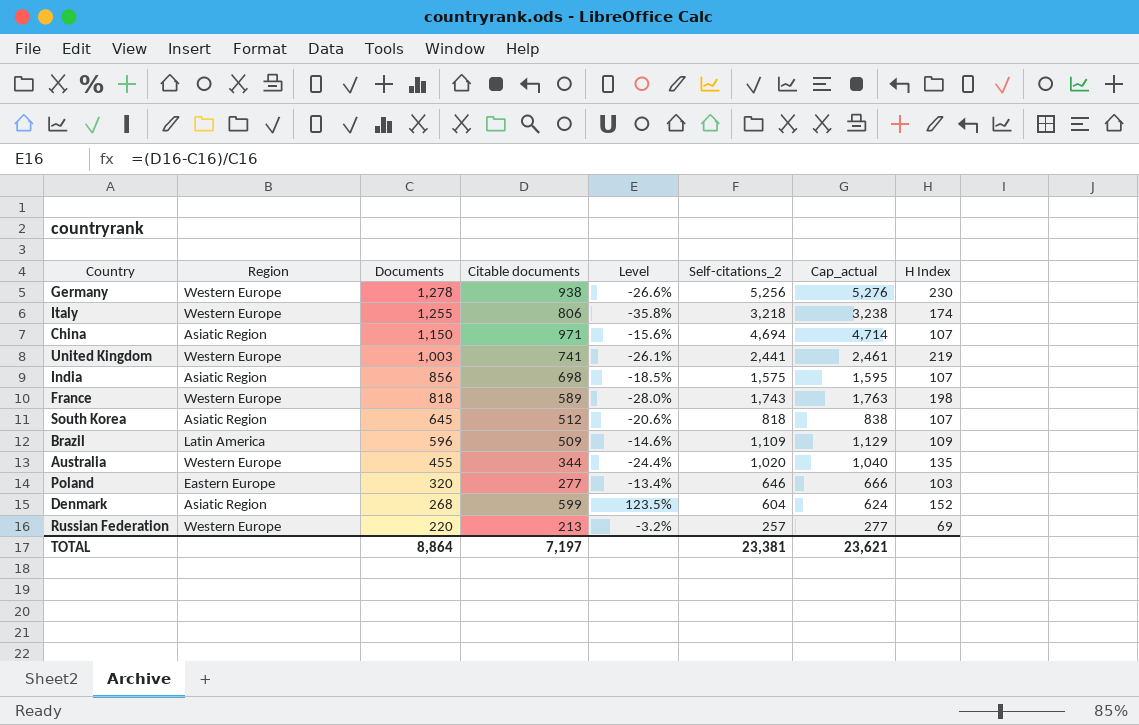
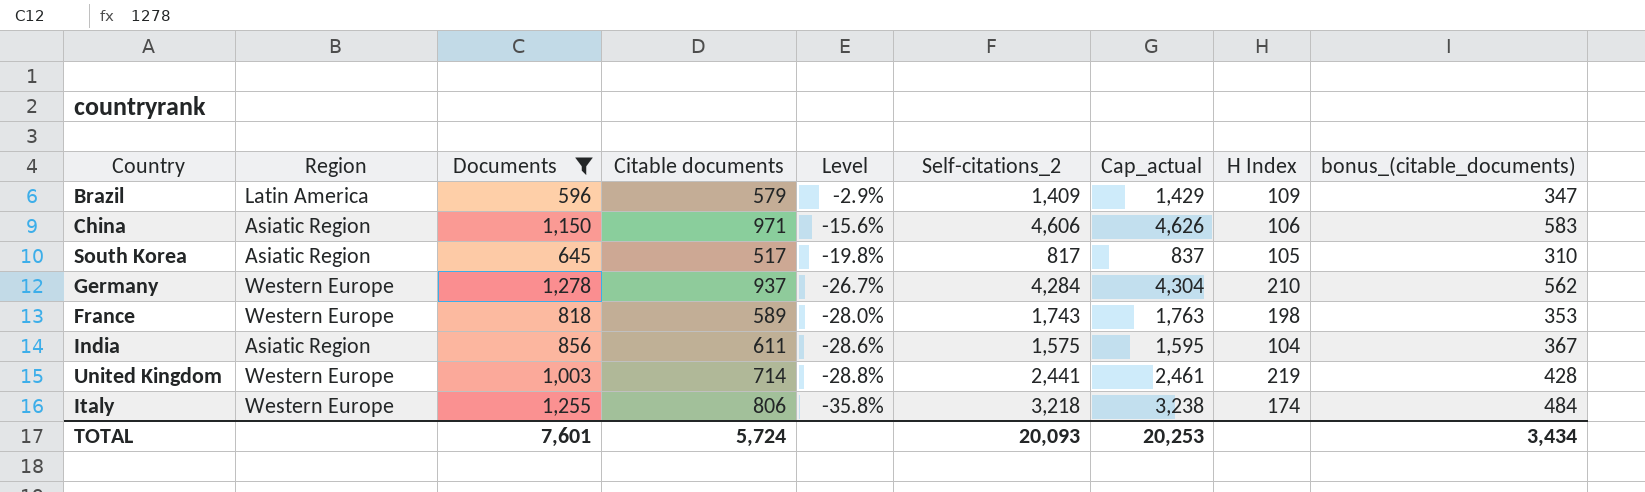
filter: none -> Documents >= 596
row order: Documents descending -> Level descending
column bonus_(citable_documents) | formula: none -> [Citable documents] * 0.6
Brazil | Citable documents: 509 -> 579
Brazil | Level: -14.6% -> -2.9%
Brazil | Self-citations_2: 1,109 -> 1,409
Brazil | Cap_actual: 1,129 -> 1,429
China | Self-citations_2: 4,694 -> 4,606
China | Cap_actual: 4,714 -> 4,626
China | H Index: 107 -> 106
South Korea | Citable documents: 512 -> 517
South Korea | Level: -20.6% -> -19.8%
South Korea | Self-citations_2: 818 -> 817
South Korea | Cap_actual: 838 -> 837
South Korea | H Index: 107 -> 105
Germany | Citable documents: 938 -> 937
Germany | Level: -26.6% -> -26.7%
Germany | Self-citations_2: 5,256 -> 4,284
Germany | Cap_actual: 5,276 -> 4,304
Germany | H Index: 230 -> 210
India | Citable documents: 698 -> 611
India | Level: -18.5% -> -28.6%
India | H Index: 107 -> 104
United Kingdom | Citable documents: 741 -> 714
United Kingdom | Level: -26.1% -> -28.8%
TOTAL | Documents: 8,864 -> 7,601
TOTAL | Citable documents: 7,197 -> 5,724
TOTAL | Self-citations_2: 23,381 -> 20,093
TOTAL | Cap_actual: 23,621 -> 20,253

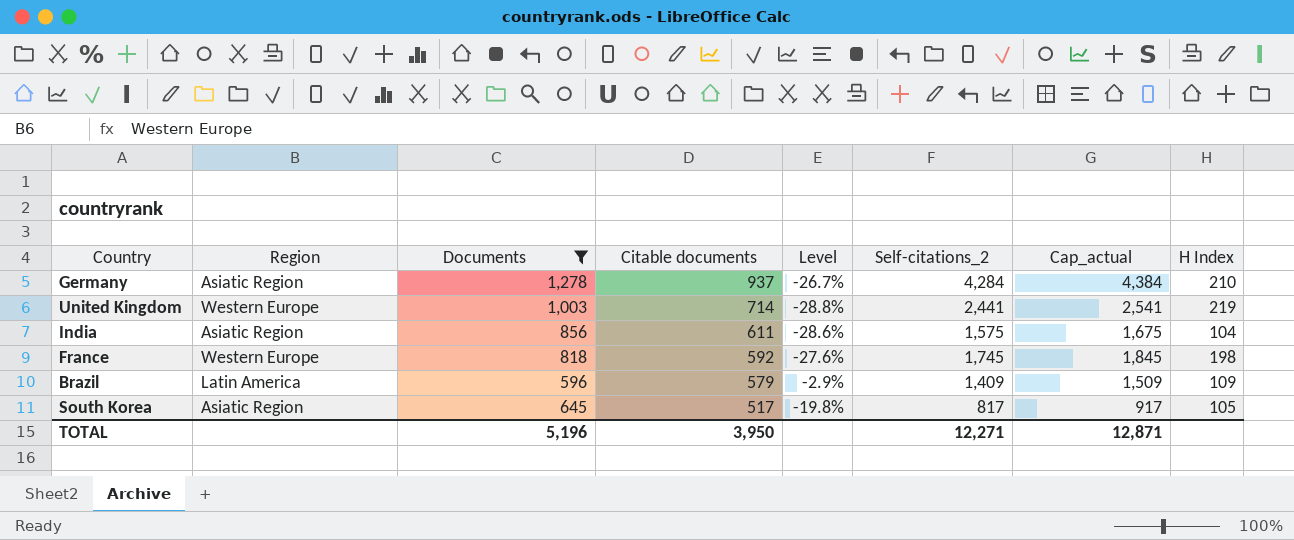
row order: Level descending -> Citable documents descending
column bonus_(citable_documents) | formula: [Citable documents] * 0.6 -> none
column Cap_actual | formula: [Self-citations_2] + 20 -> [Self-citations_2] + 100
row China: Asiatic Region | 1,150 | 971 | -15.6% | 4,606 | 4,626 | 106 | 583 -> none
row Italy: Western Europe | 1,255 | 806 | -35.8% | 3,218 | 3,238 | 174 | 484 -> none
Germany | Region: Western Europe -> Asiatic Region
France | Citable documents: 589 -> 592
France | Level: -28.0% -> -27.6%
France | Self-citations_2: 1,743 -> 1,745
TOTAL | Documents: 7,601 -> 5,196
TOTAL | Citable documents: 5,724 -> 3,950
TOTAL | Self-citations_2: 20,093 -> 12,271
TOTAL | Cap_actual: 20,253 -> 12,871

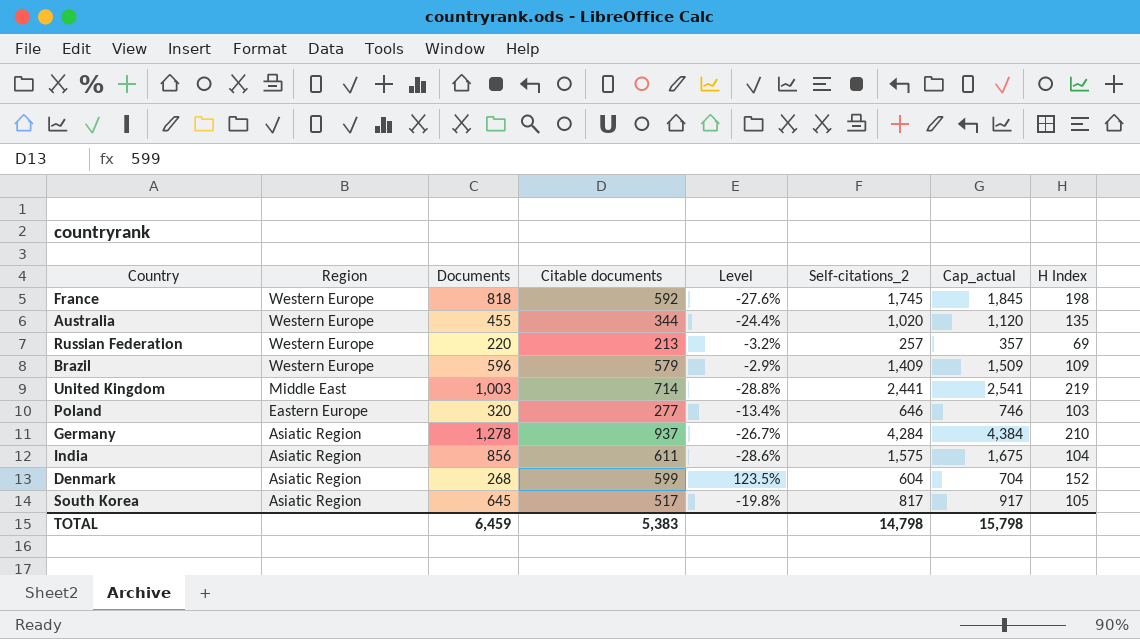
filter: Documents >= 596 -> none
row order: Citable documents descending -> Region descending
Brazil | Region: Latin America -> Western Europe
United Kingdom | Region: Western Europe -> Middle East
TOTAL | Documents: 5,196 -> 6,459
TOTAL | Citable documents: 3,950 -> 5,383
TOTAL | Self-citations_2: 12,271 -> 14,798
TOTAL | Cap_actual: 12,871 -> 15,798

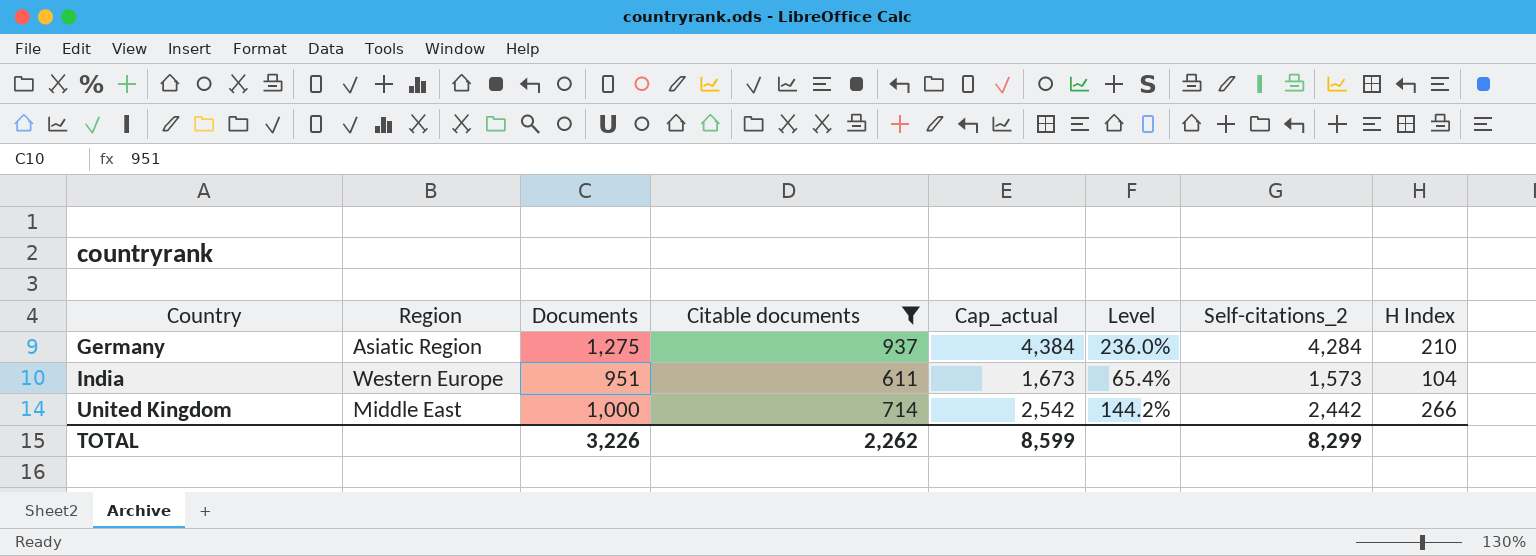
filter: none -> Citable documents >= 611
row order: Region descending -> Country ascending
column Cap_actual | position: 7 -> 5
column Level | formula: ([Citable documents] - [Documents]) / [Documents] -> ([Self-citations_2] - [Documents]) / [Documents]
Germany | Documents: 1,278 -> 1,275
India | Region: Asiatic Region -> Western Europe
India | Documents: 856 -> 951
India | Cap_actual: 1,675 -> 1,673
India | Self-citations_2: 1,575 -> 1,573
United Kingdom | Documents: 1,003 -> 1,000
United Kingdom | Cap_actual: 2,541 -> 2,542
United Kingdom | Self-citations_2: 2,441 -> 2,442
United Kingdom | H Index: 219 -> 266
TOTAL | Documents: 6,459 -> 3,226
TOTAL | Citable documents: 5,383 -> 2,262
TOTAL | Cap_actual: 15,798 -> 8,599
TOTAL | Self-citations_2: 14,798 -> 8,299

